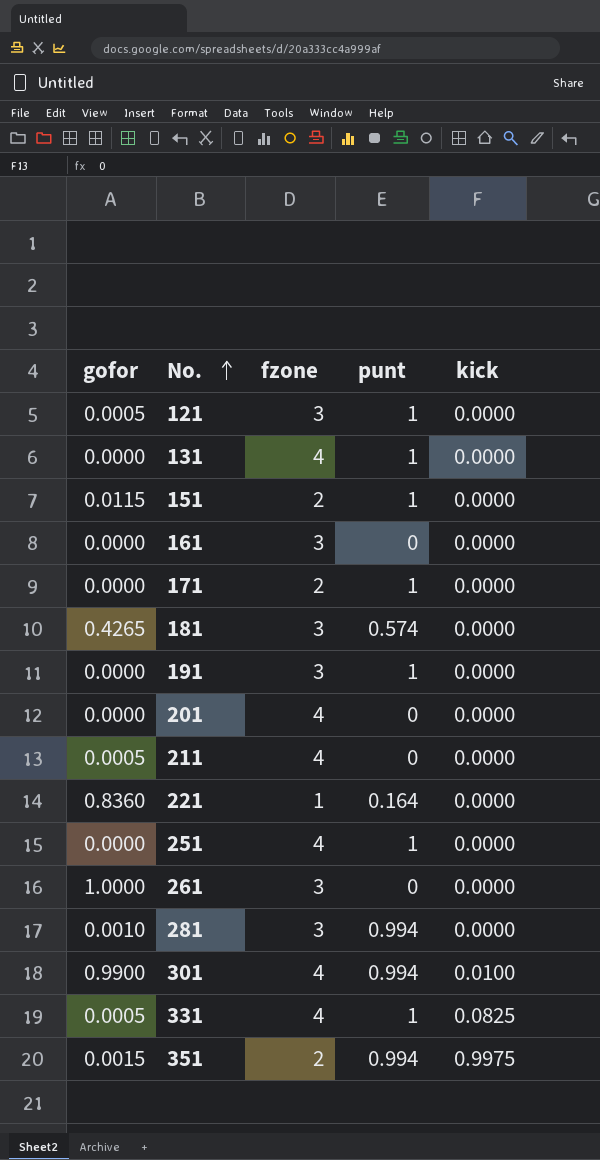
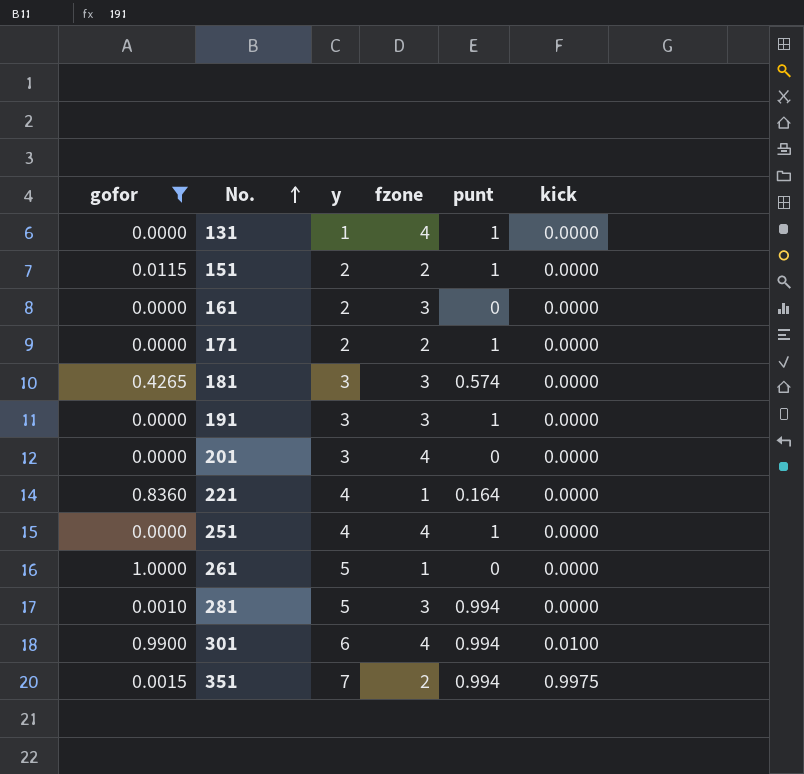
filter: none -> gofor != 0.0005
column y | position: none -> 3
261 | fzone: 3 -> 1

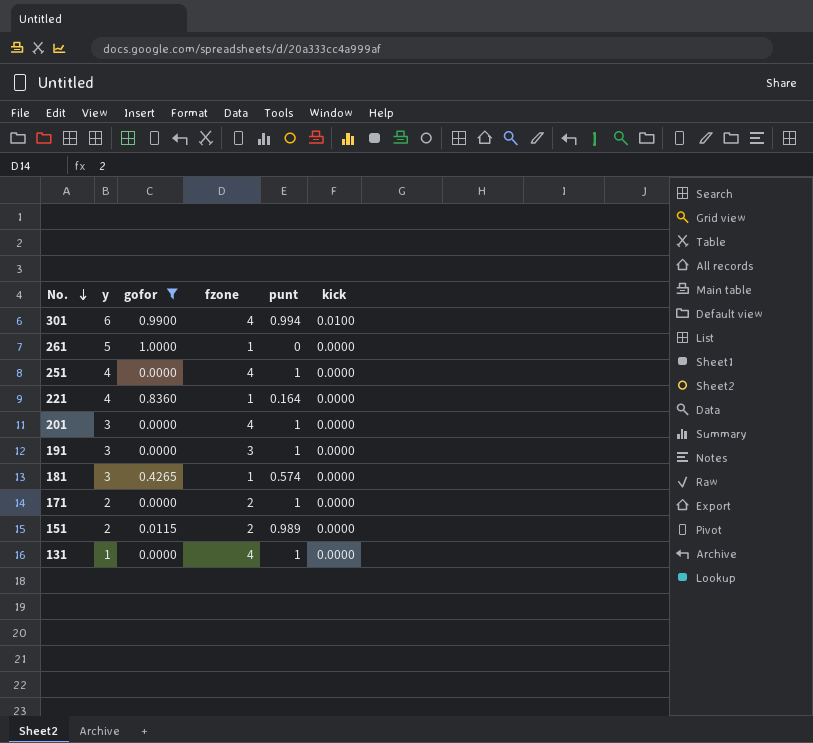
row order: No. ascending -> No. descending
column gofor | position: 1 -> 3
row 161: 0.0000 | 2 | 3 | 0 | 0.0000 -> none
row 281: 0.0010 | 5 | 3 | 0.994 | 0.0000 -> none
row 351: 0.0015 | 7 | 2 | 0.994 | 0.9975 -> none
201 | punt: 0 -> 1
181 | fzone: 3 -> 1
151 | punt: 1 -> 0.989

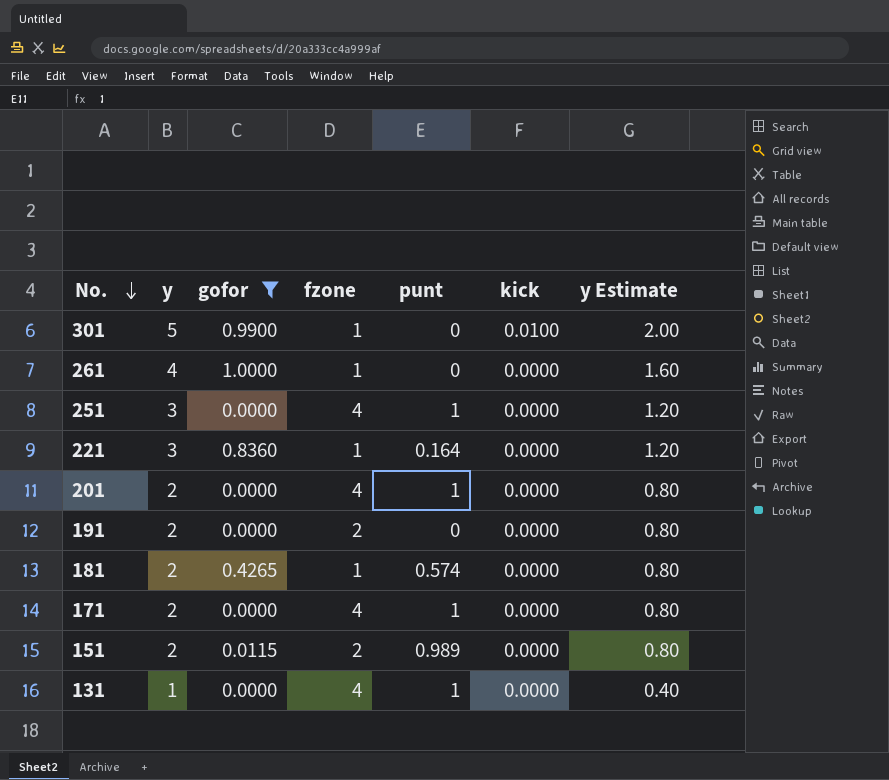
column y Estimate | formula: none -> [y] * 0.4
301 | y: 6 -> 5
301 | fzone: 4 -> 1
301 | punt: 0.994 -> 0
261 | y: 5 -> 4
251 | y: 4 -> 3
221 | y: 4 -> 3
201 | y: 3 -> 2
191 | y: 3 -> 2
191 | fzone: 3 -> 2
191 | punt: 1 -> 0
181 | y: 3 -> 2
171 | fzone: 2 -> 4

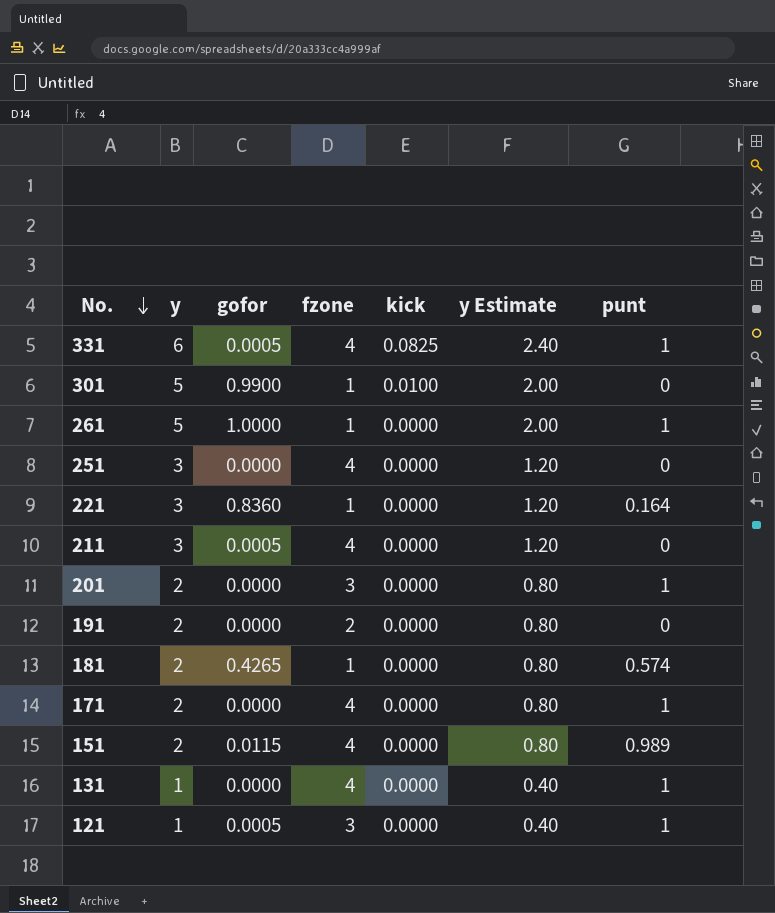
filter: gofor != 0.0005 -> none
column punt | position: 5 -> 7
261 | y: 4 -> 5
261 | y Estimate: 1.60 -> 2.00
261 | punt: 0 -> 1
251 | punt: 1 -> 0
201 | fzone: 4 -> 3
151 | fzone: 2 -> 4

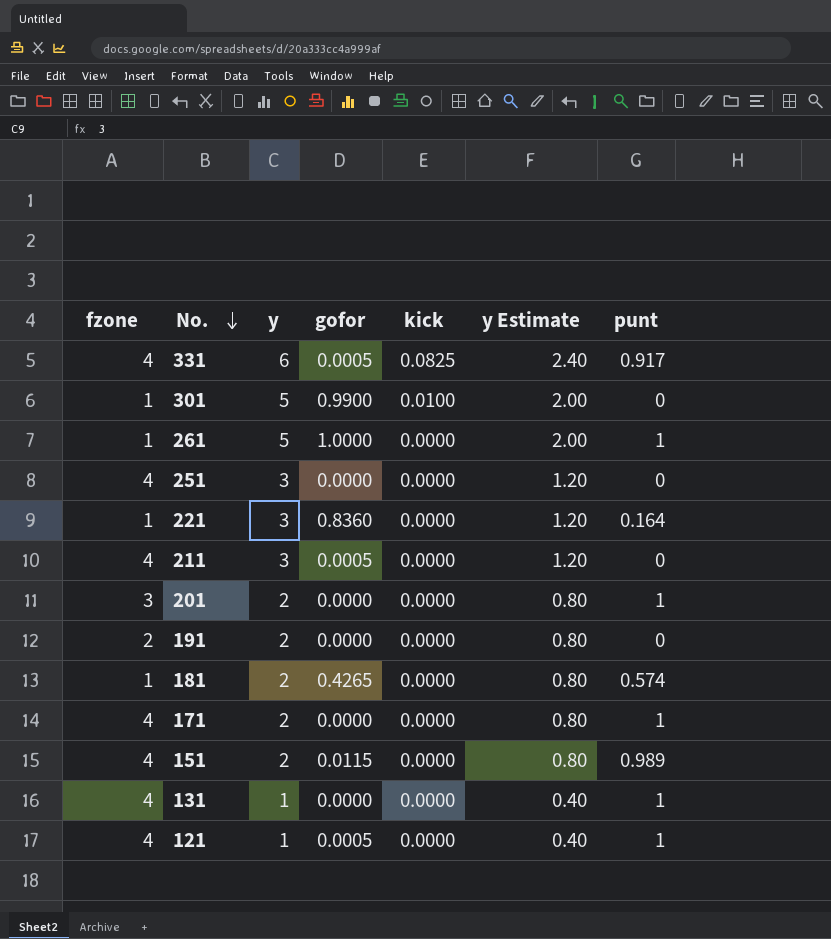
column fzone | position: 4 -> 1
331 | punt: 1 -> 0.917
121 | fzone: 3 -> 4

